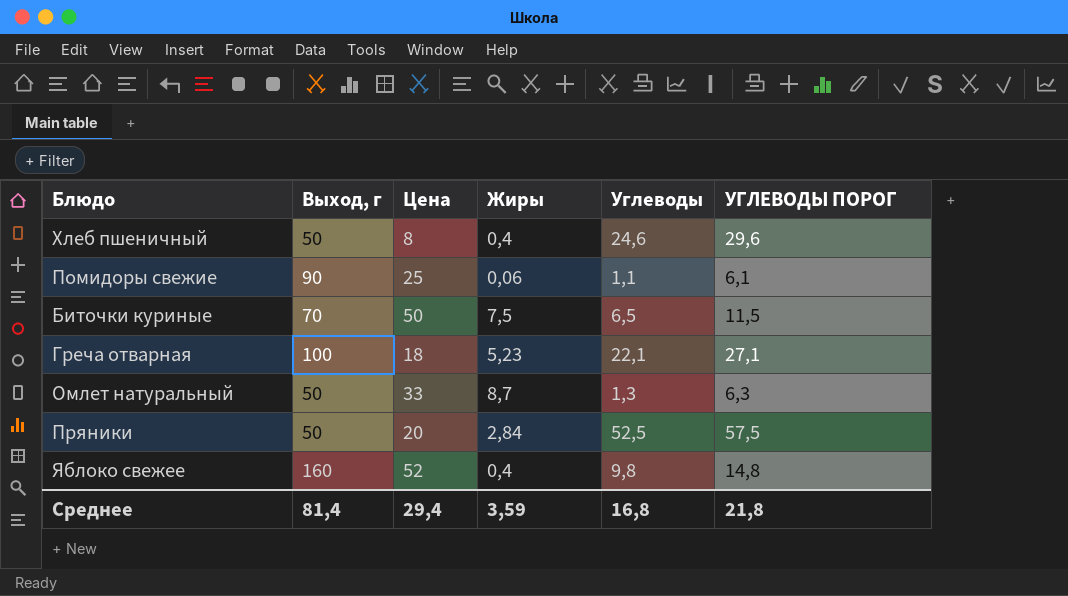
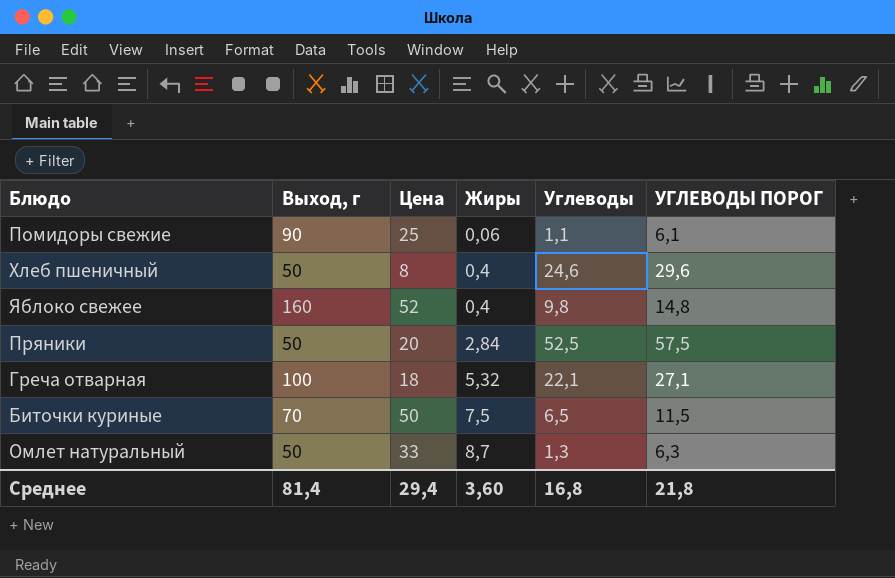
row order: none -> Жиры ascending
Греча отварная | Жиры: 5,23 -> 5,32
Среднее | Жиры: 3,59 -> 3,60

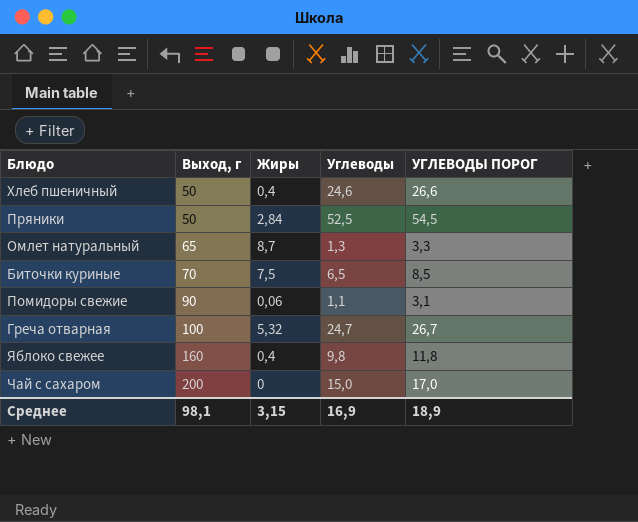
row order: Жиры ascending -> Выход, г ascending
column Цена | position: 3 -> none
column УГЛЕВОДЫ ПОРОГ | formula: [Углеводы] + 5 -> [Углеводы] + 2
Омлет натуральный | Выход, г: 50 -> 65
Греча отварная | Углеводы: 22,1 -> 24,7
row Чай с сахаром: none -> 200 | 0 | 15,0 | 17,0
Среднее | Выход, г: 81,4 -> 98,1
Среднее | Жиры: 3,60 -> 3,15
Среднее | Углеводы: 16,8 -> 16,9
Среднее | УГЛЕВОДЫ ПОРОГ: 21,8 -> 18,9

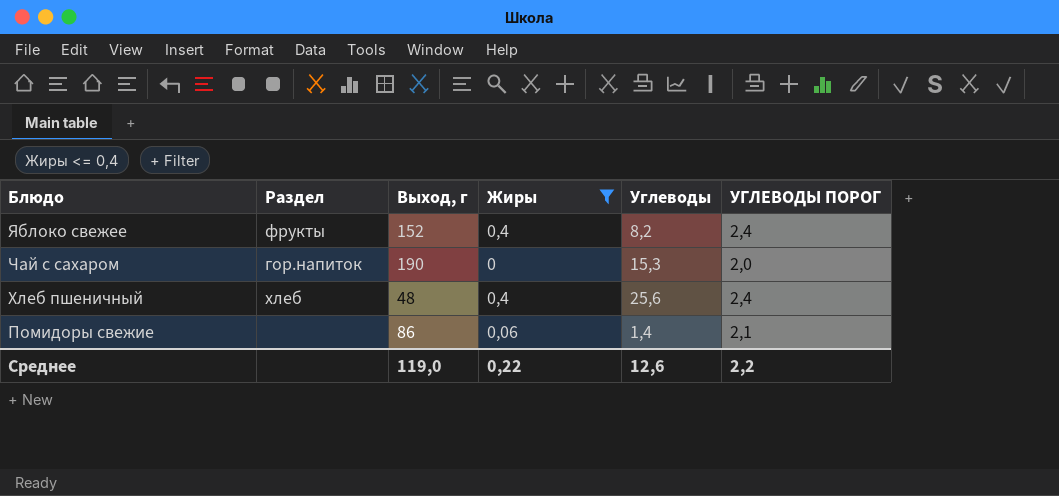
filter: none -> Жиры <= 0,4
row order: Выход, г ascending -> Блюдо descending
column Раздел | position: none -> 2
column УГЛЕВОДЫ ПОРОГ | formula: [Углеводы] + 2 -> [Жиры] + 2
Яблоко свежее | Выход, г: 160 -> 152
Яблоко свежее | Углеводы: 9,8 -> 8,2
Чай с сахаром | Выход, г: 200 -> 190
Чай с сахаром | Углеводы: 15,0 -> 15,3
Хлеб пшеничный | Выход, г: 50 -> 48
Хлеб пшеничный | Углеводы: 24,6 -> 25,6
Помидоры свежие | Выход, г: 90 -> 86
Помидоры свежие | Углеводы: 1,1 -> 1,4
Среднее | Выход, г: 98,1 -> 119,0
Среднее | Жиры: 3,15 -> 0,22
Среднее | Углеводы: 16,9 -> 12,6
Среднее | УГЛЕВОДЫ ПОРОГ: 18,9 -> 2,2

